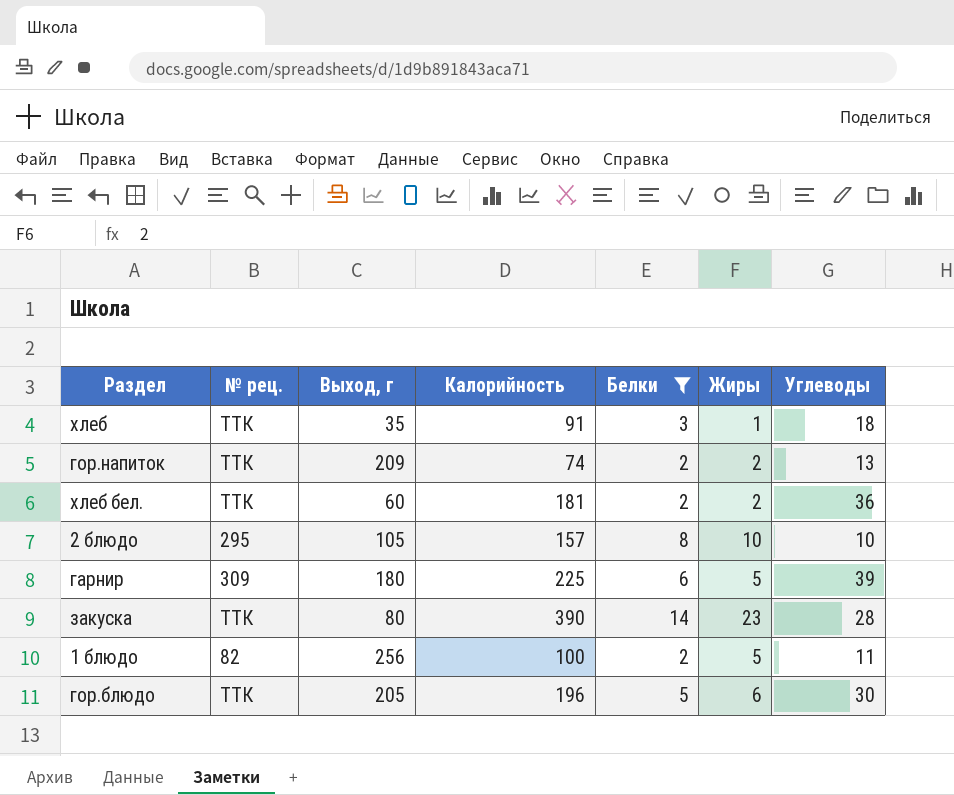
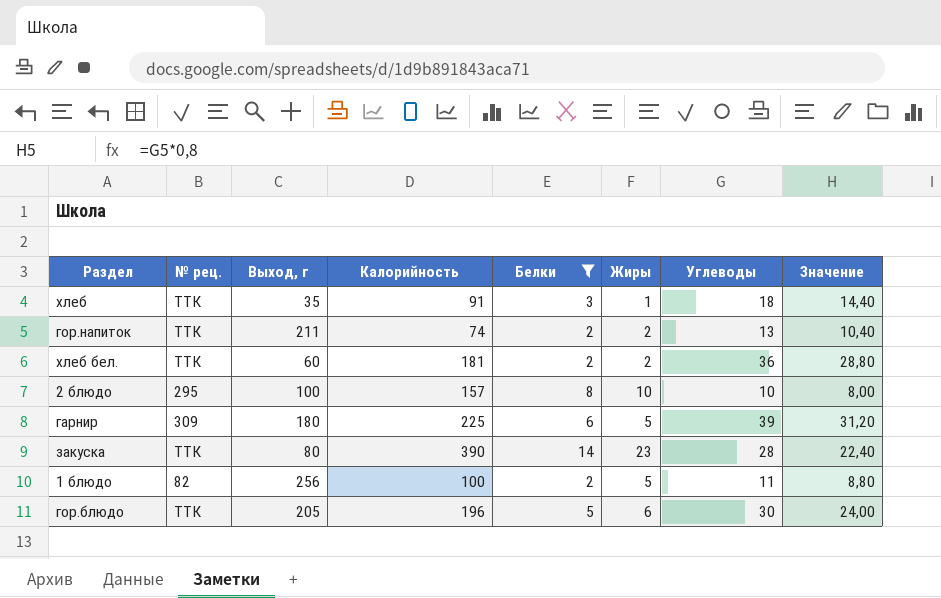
column Значение | formula: none -> [Углеводы] * 0,8
гор.напиток | Выход, г: 209 -> 211
2 блюдо | Выход, г: 105 -> 100

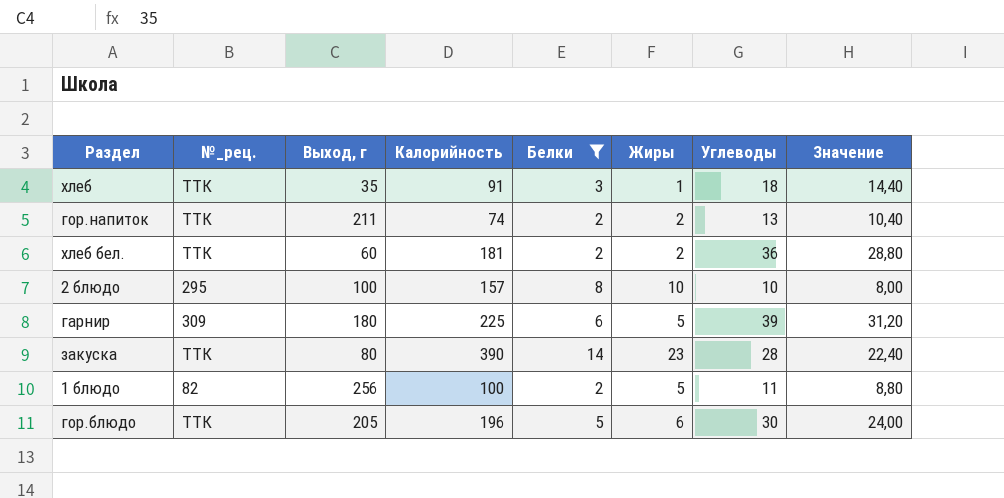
column name: № рец. -> №_рец.

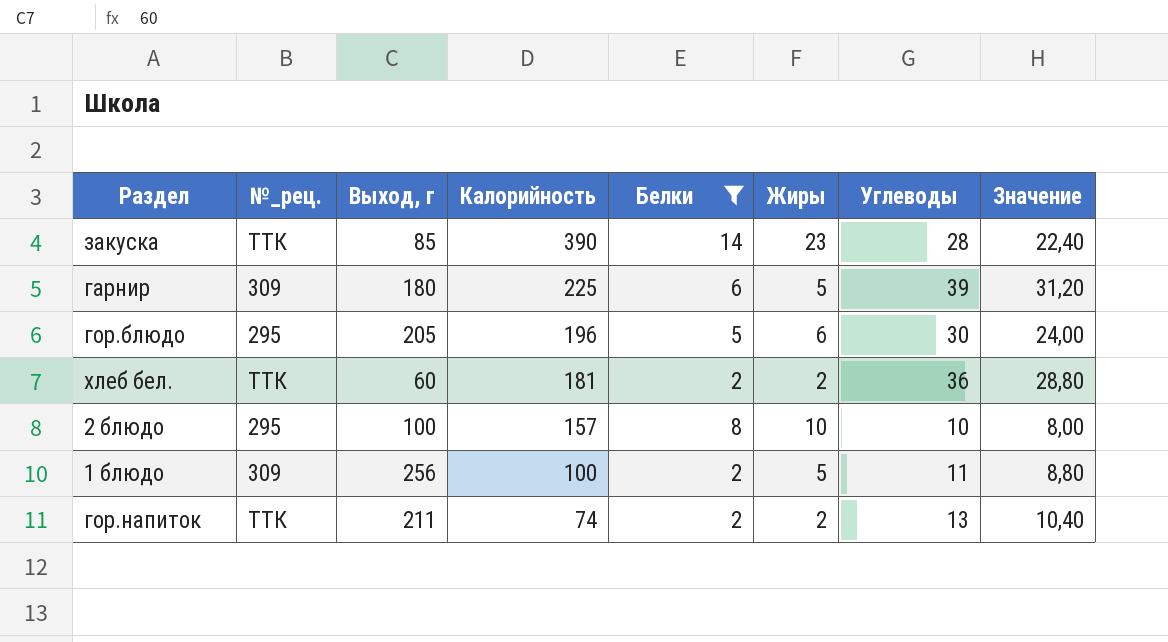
row order: none -> Калорийность descending
row хлеб: ТТК | 35 | 91 | 3 | 1 | 18 | 14,40 -> none
закуска | Выход, г: 80 -> 85
гор.блюдо | №_рец.: ТТК -> 295
1 блюдо | №_рец.: 82 -> 309

